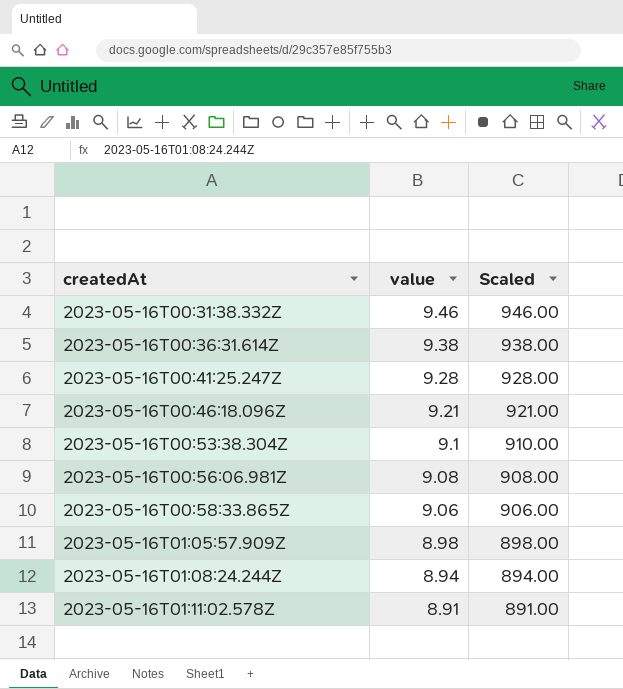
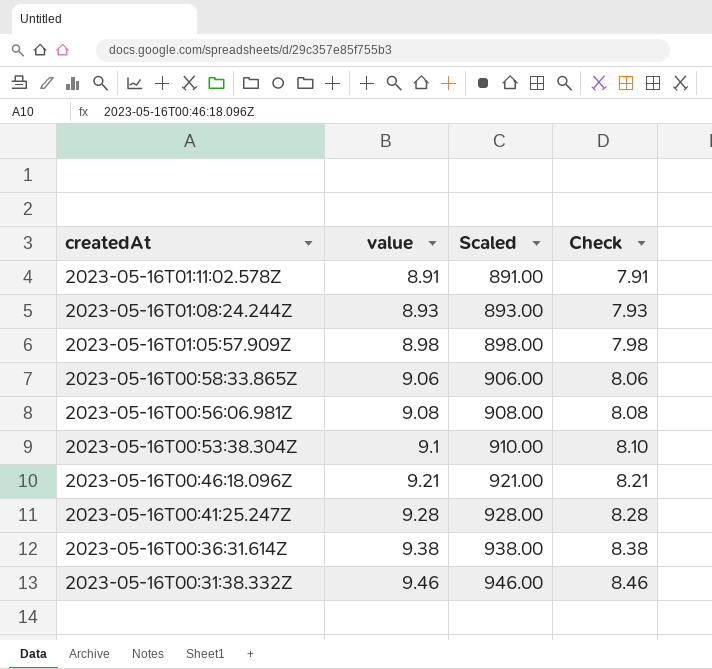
row order: createdAt ascending -> createdAt descending
column Check | formula: none -> [value] - 1
2023-05-16T01:08:24.244Z | value: 8.94 -> 8.93
2023-05-16T01:08:24.244Z | Scaled: 894.00 -> 893.00

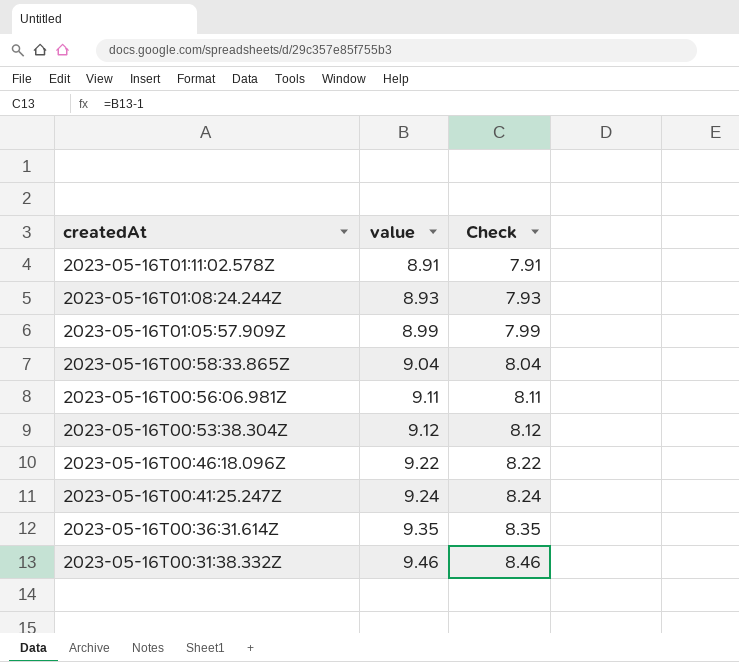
column Scaled | formula: [value] * 100 -> none
2023-05-16T01:05:57.909Z | value: 8.98 -> 8.99
2023-05-16T01:05:57.909Z | Check: 7.98 -> 7.99
2023-05-16T00:58:33.865Z | value: 9.06 -> 9.04
2023-05-16T00:58:33.865Z | Check: 8.06 -> 8.04
2023-05-16T00:56:06.981Z | value: 9.08 -> 9.11
2023-05-16T00:56:06.981Z | Check: 8.08 -> 8.11
2023-05-16T00:53:38.304Z | value: 9.1 -> 9.12
2023-05-16T00:53:38.304Z | Check: 8.10 -> 8.12
2023-05-16T00:46:18.096Z | value: 9.21 -> 9.22
2023-05-16T00:46:18.096Z | Check: 8.21 -> 8.22
2023-05-16T00:41:25.247Z | value: 9.28 -> 9.24
2023-05-16T00:41:25.247Z | Check: 8.28 -> 8.24
2023-05-16T00:36:31.614Z | value: 9.38 -> 9.35
2023-05-16T00:36:31.614Z | Check: 8.38 -> 8.35

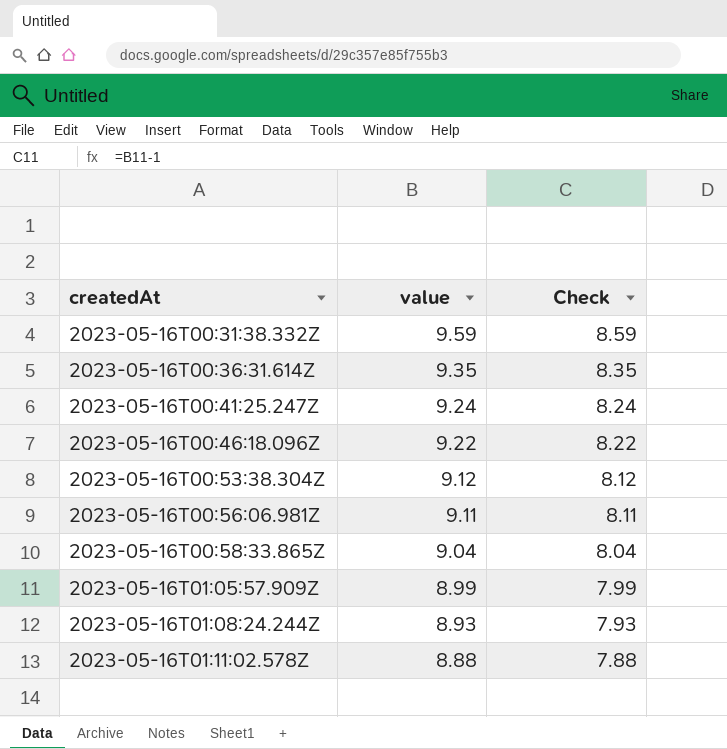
row order: createdAt descending -> createdAt ascending
2023-05-16T00:31:38.332Z | value: 9.46 -> 9.59
2023-05-16T00:31:38.332Z | Check: 8.46 -> 8.59
2023-05-16T01:11:02.578Z | value: 8.91 -> 8.88
2023-05-16T01:11:02.578Z | Check: 7.91 -> 7.88

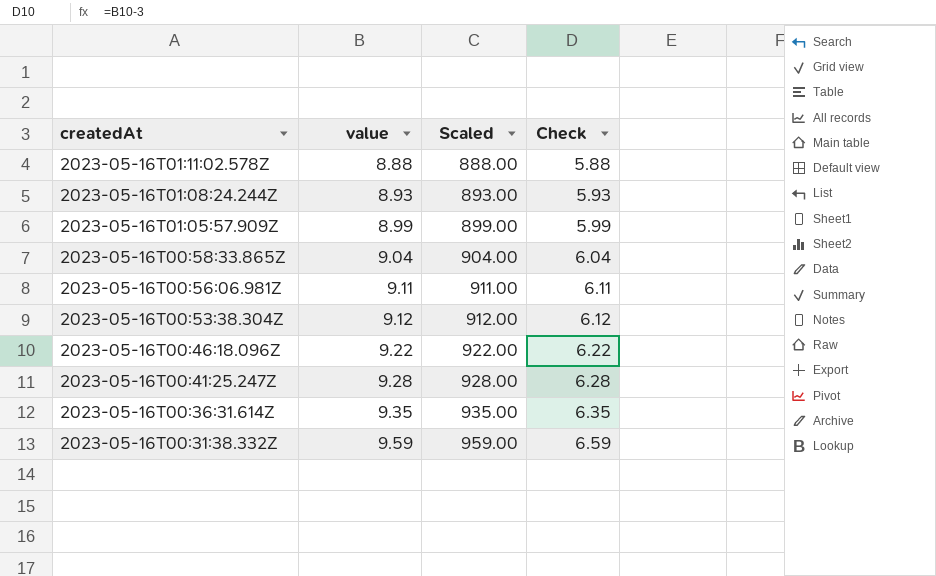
row order: createdAt ascending -> createdAt descending
column Scaled | formula: none -> [value] * 100
column Check | formula: [value] - 1 -> [value] - 3
2023-05-16T00:41:25.247Z | value: 9.24 -> 9.28

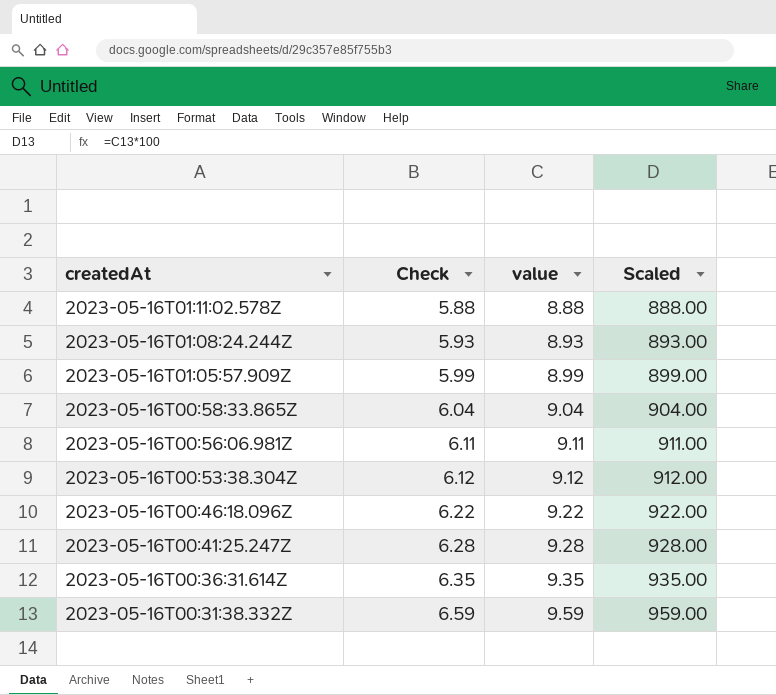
column Check | position: 4 -> 2

